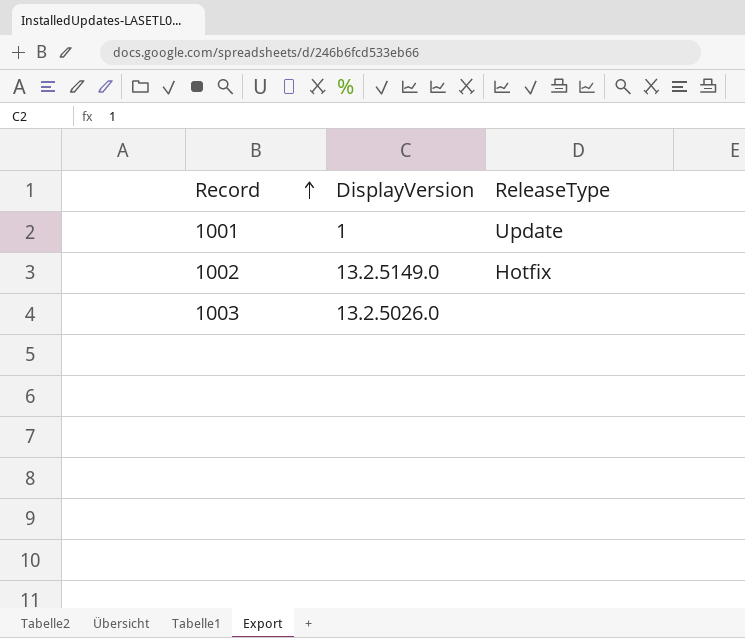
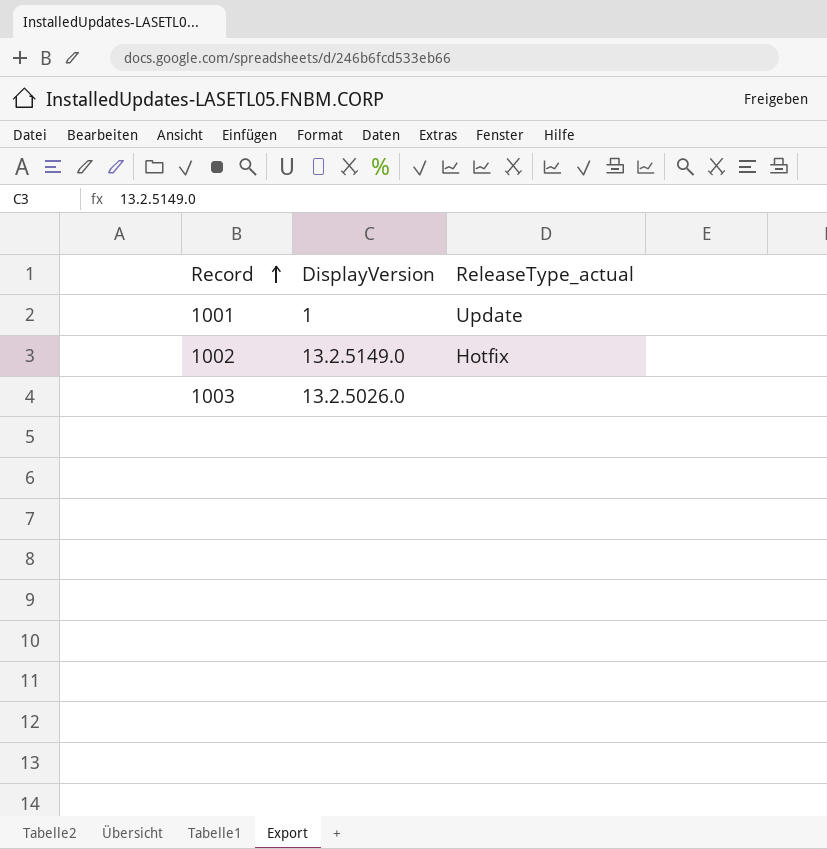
column name: ReleaseType -> ReleaseType_actual

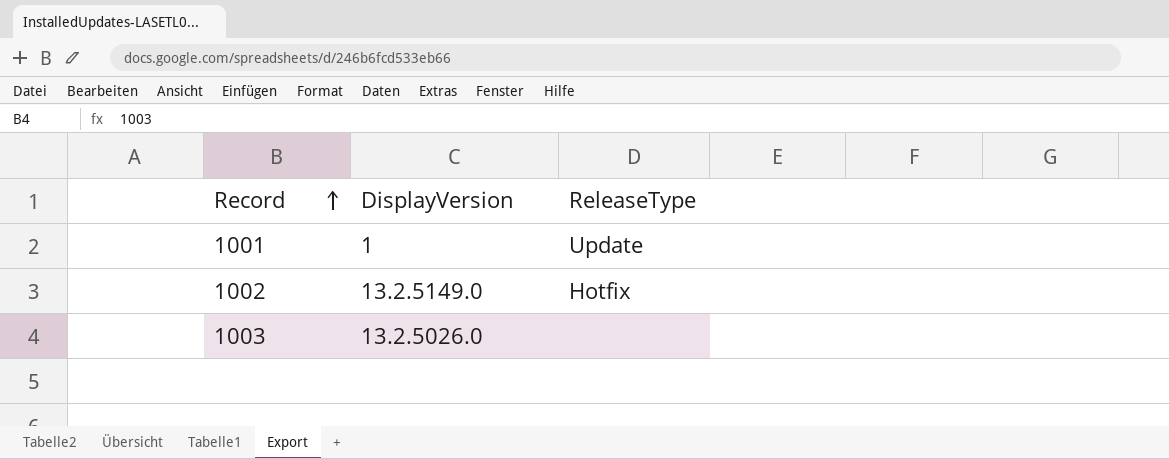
column name: ReleaseType_actual -> ReleaseType

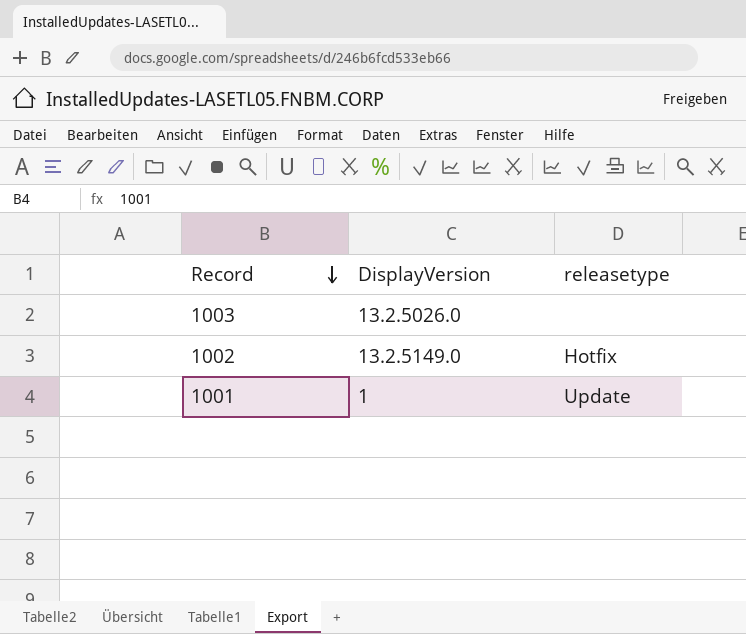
row order: Record ascending -> Record descending
column name: ReleaseType -> releasetype

